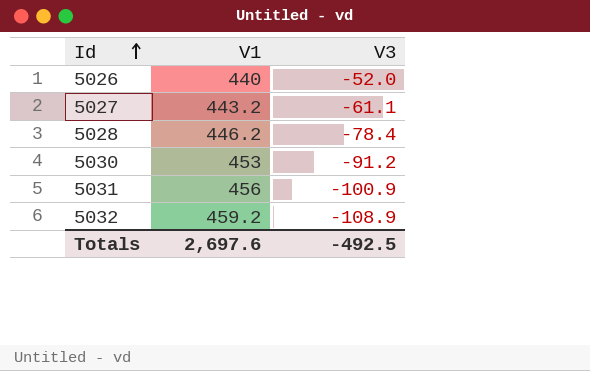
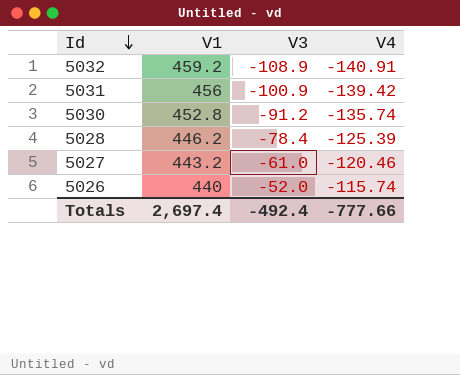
row order: Id ascending -> Id descending
column V4 | position: none -> 4
5030 | V1: 453 -> 452.8
5027 | V3: -61.1 -> -61.0
Totals | V1: 2,697.6 -> 2,697.4
Totals | V3: -492.5 -> -492.4

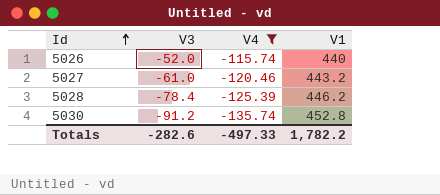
filter: none -> V4 >= -135.74
row order: Id descending -> Id ascending
column V1 | position: 2 -> 4
Totals | V3: -492.4 -> -282.6
Totals | V4: -777.66 -> -497.33
Totals | V1: 2,697.4 -> 1,782.2

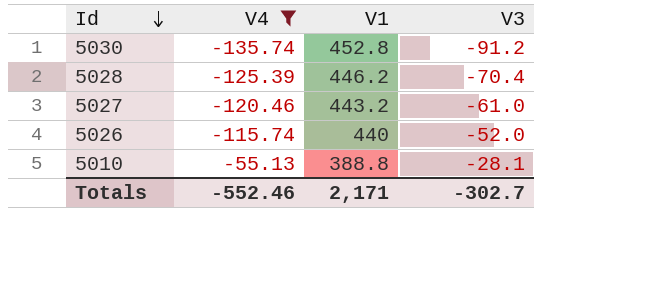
row order: Id ascending -> Id descending
column V3 | position: 2 -> 4
5028 | V3: -78.4 -> -70.4
row 5010: none -> -55.13 | 388.8 | -28.1
Totals | V4: -497.33 -> -552.46
Totals | V1: 1,782.2 -> 2,171
Totals | V3: -282.6 -> -302.7

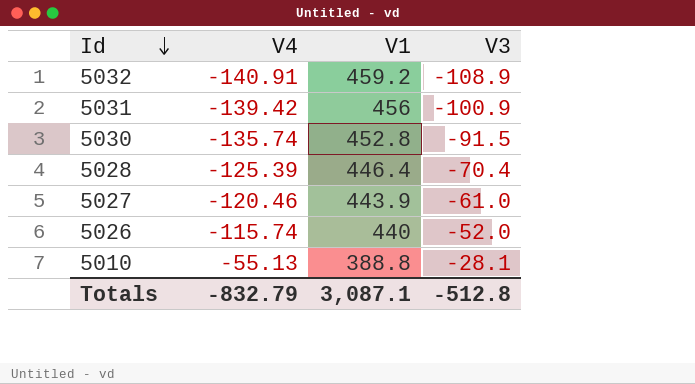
filter: V4 >= -135.74 -> none
5030 | V3: -91.2 -> -91.5
5028 | V1: 446.2 -> 446.4
5027 | V1: 443.2 -> 443.9
Totals | V4: -552.46 -> -832.79
Totals | V1: 2,171 -> 3,087.1
Totals | V3: -302.7 -> -512.8

